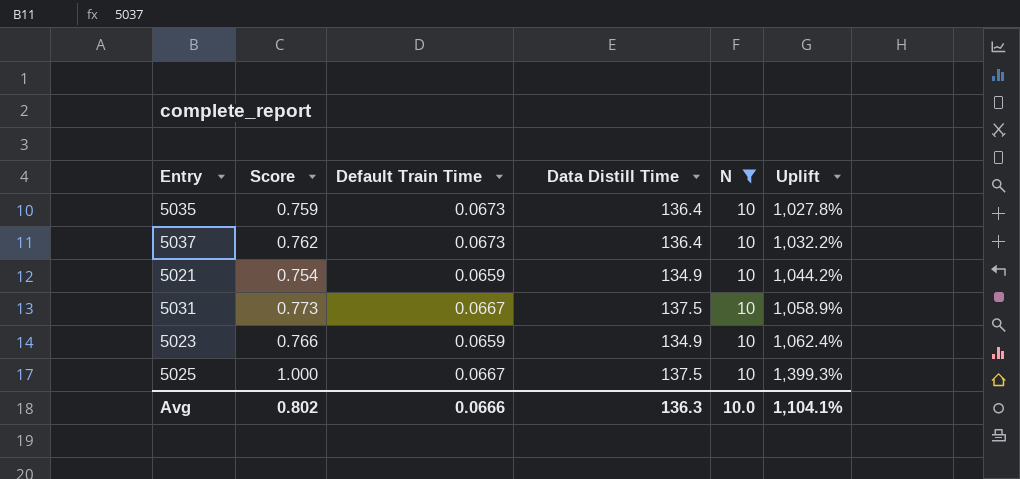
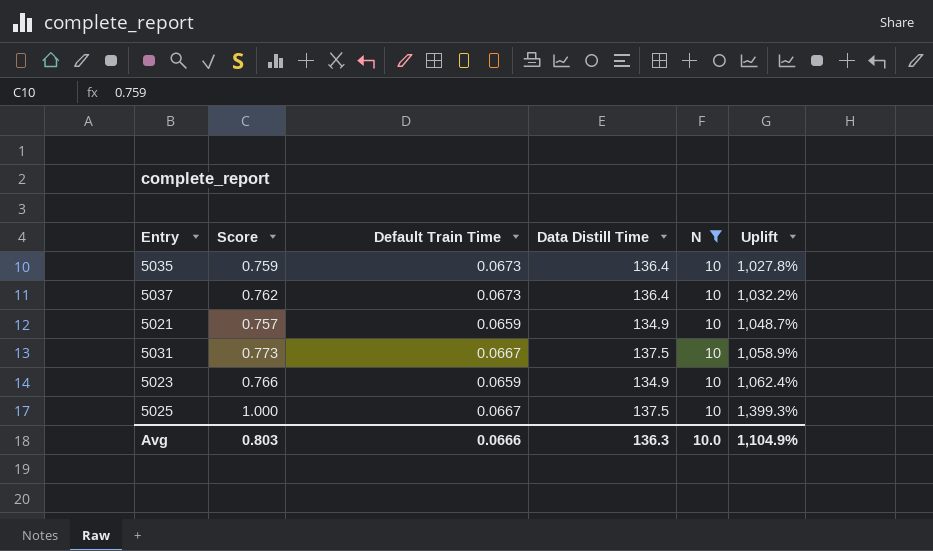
5021 | Score: 0.754 -> 0.757
5021 | Uplift: 1,044.2% -> 1,048.7%
Avg | Score: 0.802 -> 0.803
Avg | Uplift: 1,104.1% -> 1,104.9%

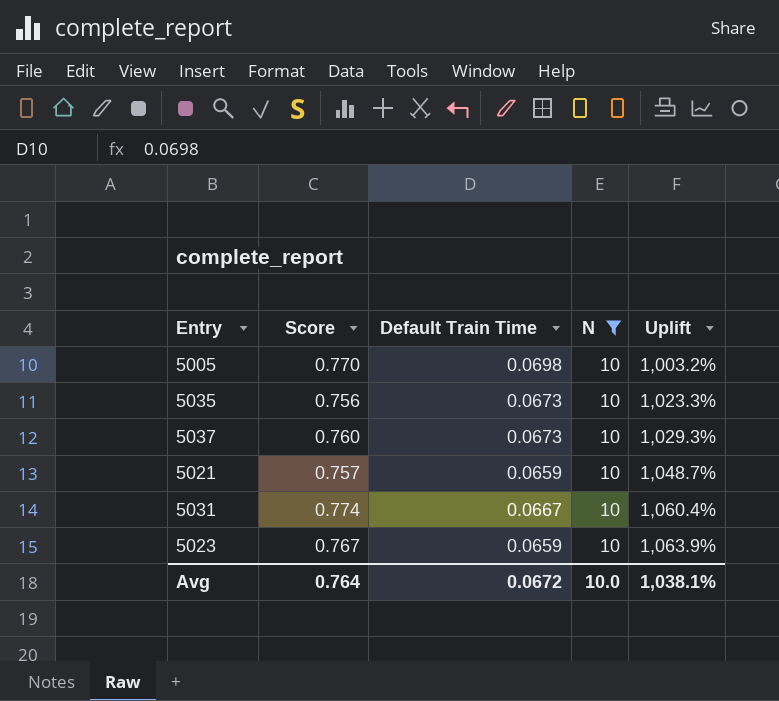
column Data Distill Time | position: 4 -> none
row 5025: 1.000 | 0.0667 | 137.5 | 10 | 1,399.3% -> none
row 5005: none -> 0.770 | 0.0698 | 10 | 1,003.2%
5035 | Score: 0.759 -> 0.756
5035 | Uplift: 1,027.8% -> 1,023.3%
5037 | Score: 0.762 -> 0.760
5037 | Uplift: 1,032.2% -> 1,029.3%
5031 | Score: 0.773 -> 0.774
5031 | Uplift: 1,058.9% -> 1,060.4%
5023 | Score: 0.766 -> 0.767
5023 | Uplift: 1,062.4% -> 1,063.9%
Avg | Score: 0.803 -> 0.764
Avg | Default Train Time: 0.0666 -> 0.0672
Avg | Uplift: 1,104.9% -> 1,038.1%

